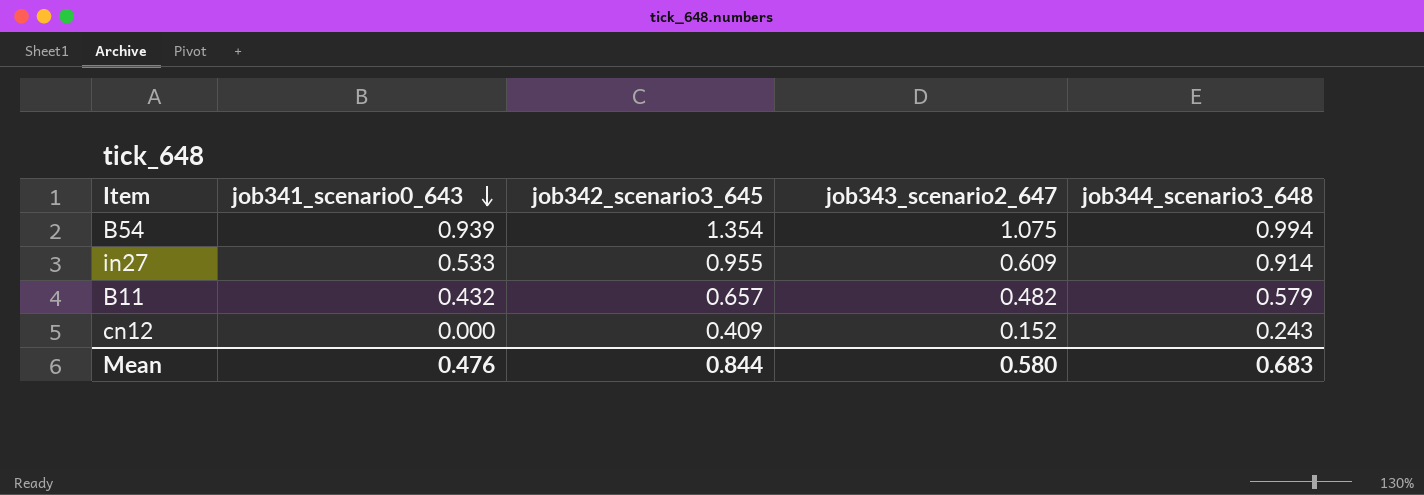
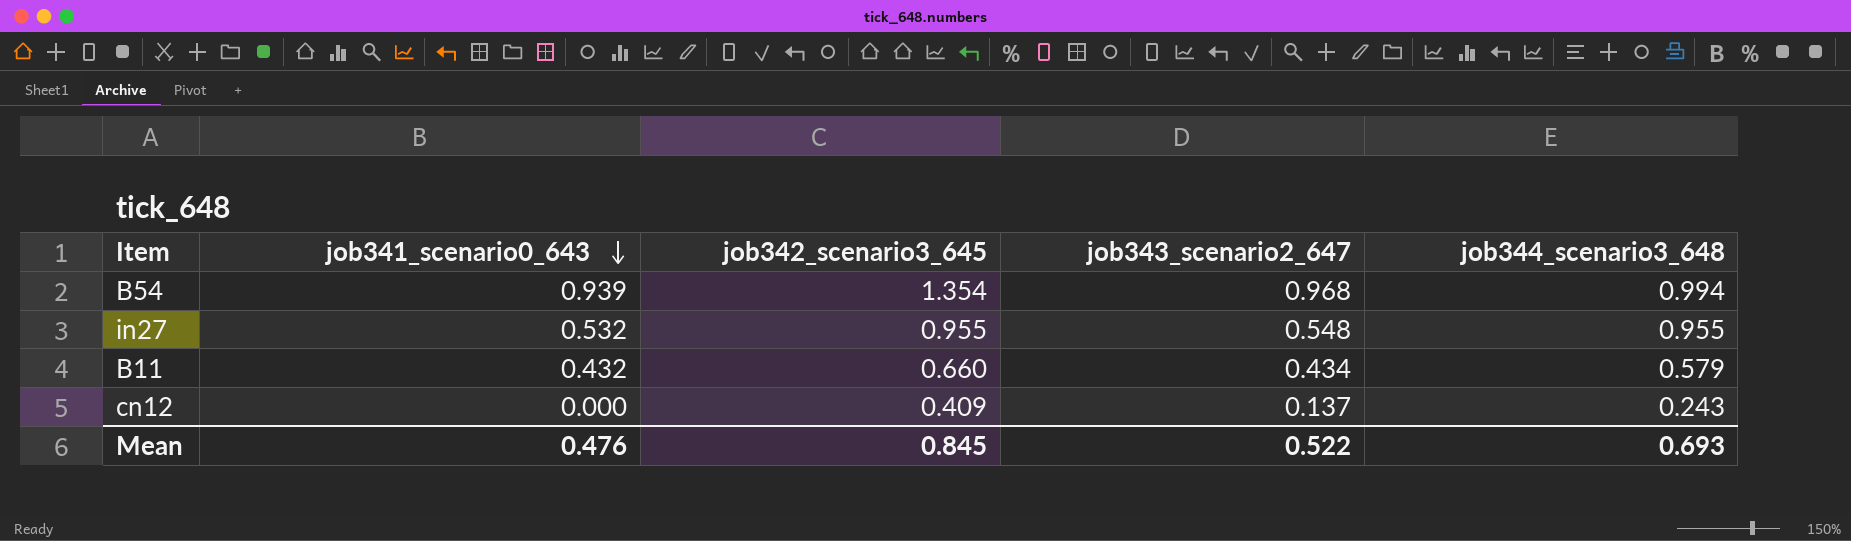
B54 | job343_scenario2_647: 1.075 -> 0.968
in27 | job341_scenario0_643: 0.533 -> 0.532
in27 | job343_scenario2_647: 0.609 -> 0.548
in27 | job344_scenario3_648: 0.914 -> 0.955
B11 | job342_scenario3_645: 0.657 -> 0.660
B11 | job343_scenario2_647: 0.482 -> 0.434
cn12 | job343_scenario2_647: 0.152 -> 0.137
Mean | job342_scenario3_645: 0.844 -> 0.845
Mean | job343_scenario2_647: 0.580 -> 0.522
Mean | job344_scenario3_648: 0.683 -> 0.693

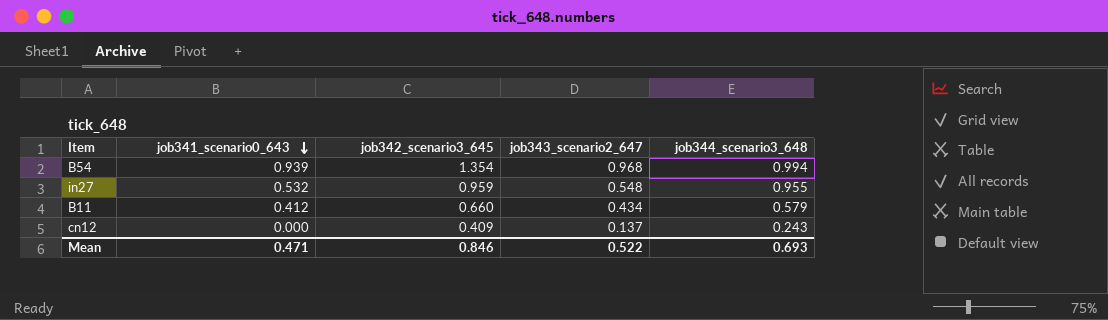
in27 | job342_scenario3_645: 0.955 -> 0.959
B11 | job341_scenario0_643: 0.432 -> 0.412
Mean | job341_scenario0_643: 0.476 -> 0.471
Mean | job342_scenario3_645: 0.845 -> 0.846

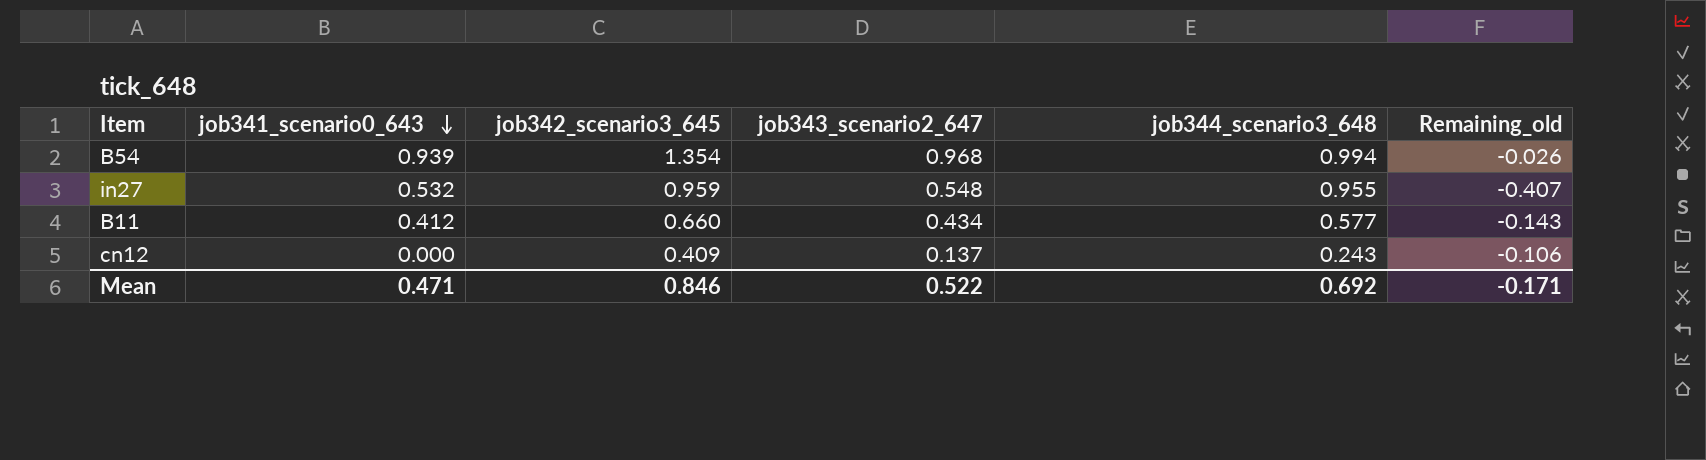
column Remaining_old | formula: none -> [job343_scenario2_647] - [job344_scenario3_648]
B11 | job344_scenario3_648: 0.579 -> 0.577
Mean | job344_scenario3_648: 0.693 -> 0.692

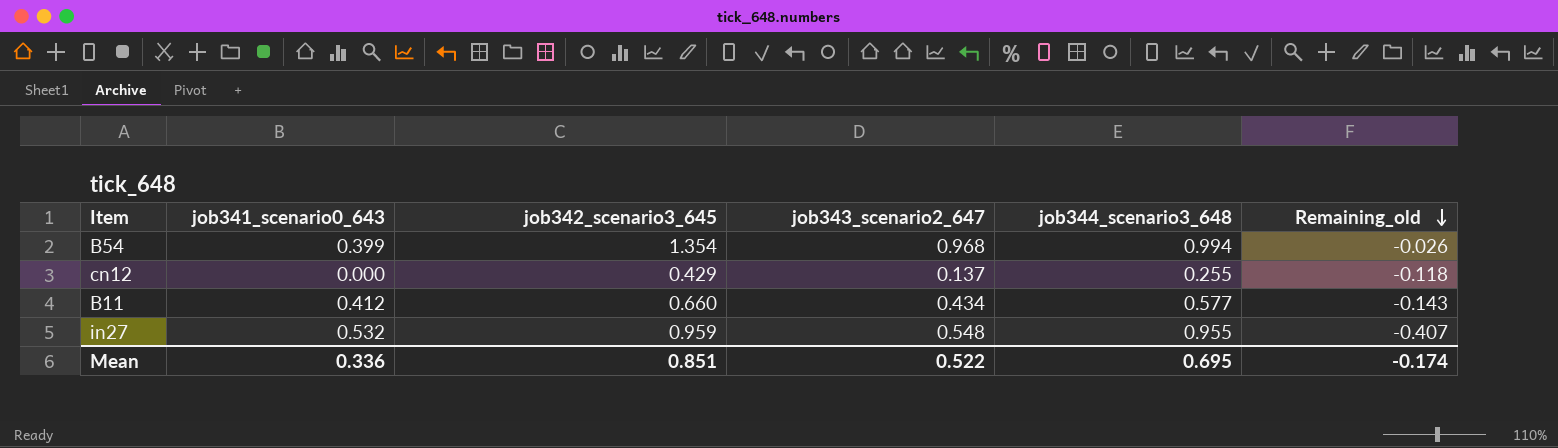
row order: job341_scenario0_643 descending -> Remaining_old descending
B54 | job341_scenario0_643: 0.939 -> 0.399
cn12 | job342_scenario3_645: 0.409 -> 0.429
cn12 | job344_scenario3_648: 0.243 -> 0.255
cn12 | Remaining_old: -0.106 -> -0.118
Mean | job341_scenario0_643: 0.471 -> 0.336
Mean | job342_scenario3_645: 0.846 -> 0.851
Mean | job344_scenario3_648: 0.692 -> 0.695
Mean | Remaining_old: -0.171 -> -0.174

